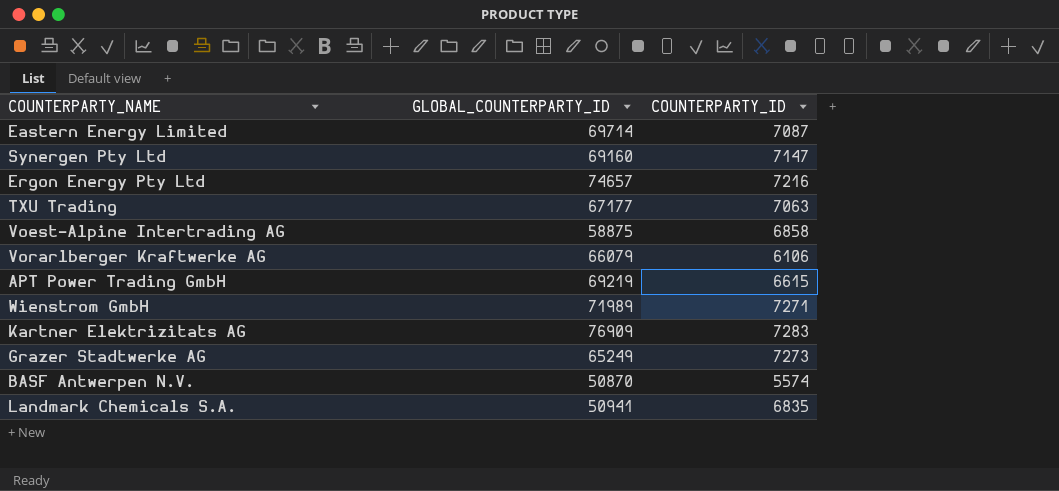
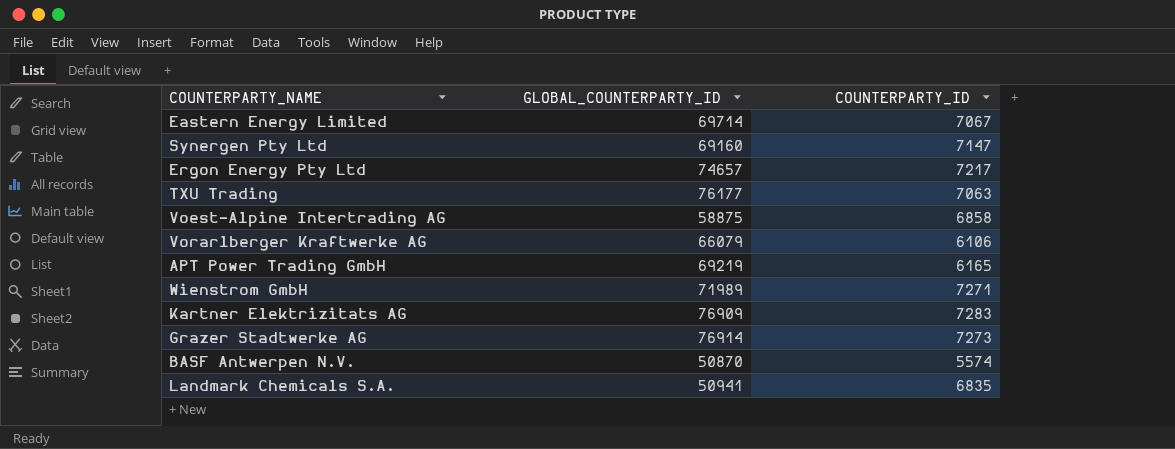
Eastern Energy Limited | COUNTERPARTY_ID: 7087 -> 7067
Ergon Energy Pty Ltd | COUNTERPARTY_ID: 7216 -> 7217
TXU Trading | GLOBAL_COUNTERPARTY_ID: 67177 -> 76177
APT Power Trading GmbH | COUNTERPARTY_ID: 6615 -> 6165
Grazer Stadtwerke AG | GLOBAL_COUNTERPARTY_ID: 65249 -> 76914

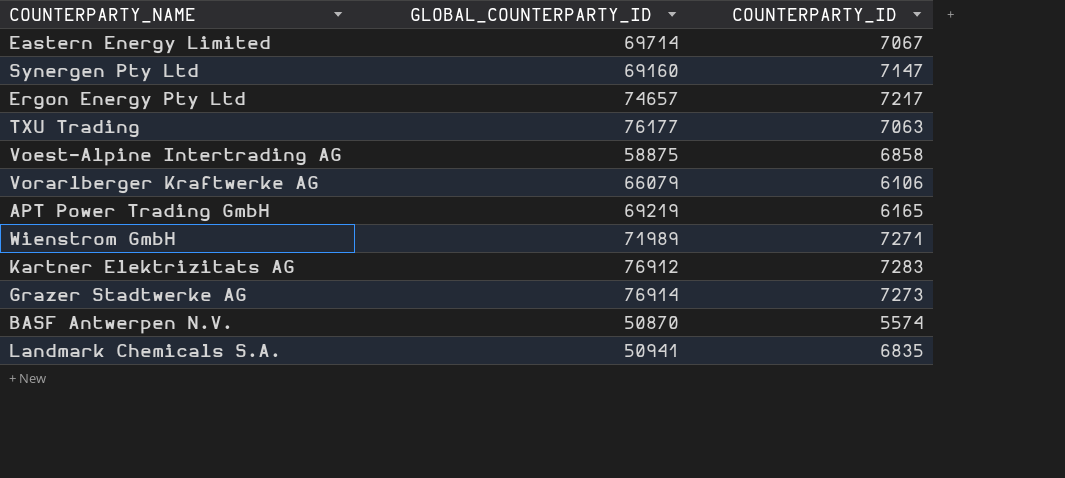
Kartner Elektrizitats AG | GLOBAL_COUNTERPARTY_ID: 76909 -> 76912

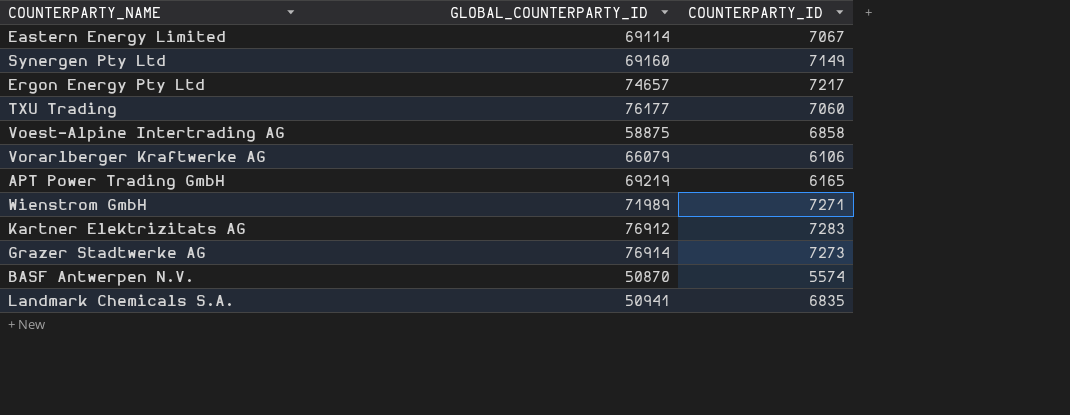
Eastern Energy Limited | GLOBAL_COUNTERPARTY_ID: 69714 -> 69114
Synergen Pty Ltd | COUNTERPARTY_ID: 7147 -> 7149
TXU Trading | COUNTERPARTY_ID: 7063 -> 7060

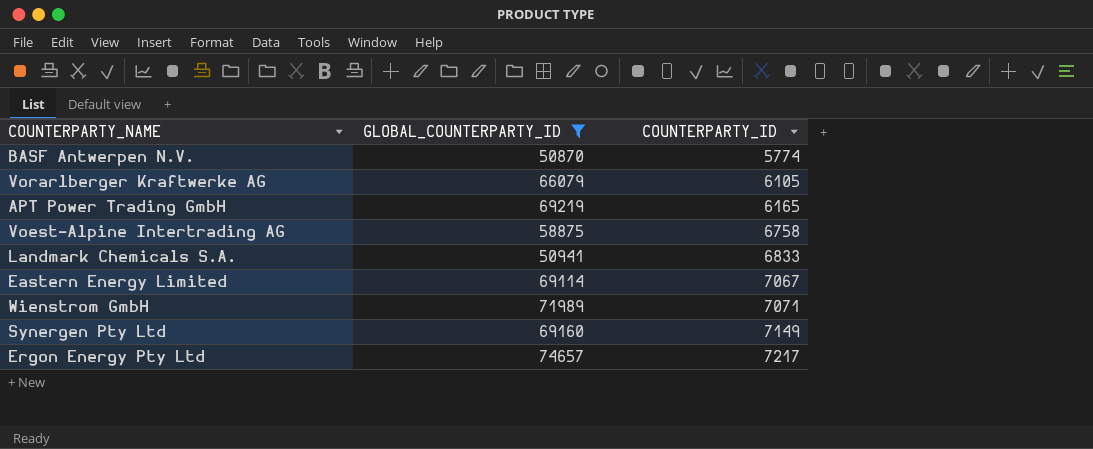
filter: none -> GLOBAL_COUNTERPARTY_ID <= 74657
row order: none -> COUNTERPARTY_ID ascending
BASF Antwerpen N.V. | COUNTERPARTY_ID: 5574 -> 5774
Vorarlberger Kraftwerke AG | COUNTERPARTY_ID: 6106 -> 6105
Voest-Alpine Intertrading AG | COUNTERPARTY_ID: 6858 -> 6758
Landmark Chemicals S.A. | COUNTERPARTY_ID: 6835 -> 6833
Wienstrom GmbH | COUNTERPARTY_ID: 7271 -> 7071

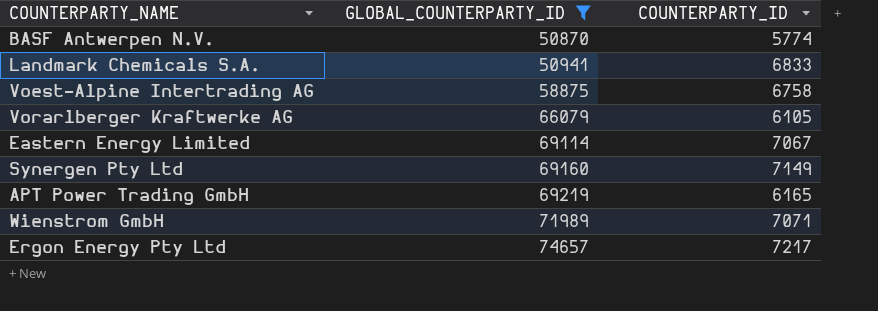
row order: COUNTERPARTY_ID ascending -> GLOBAL_COUNTERPARTY_ID ascending

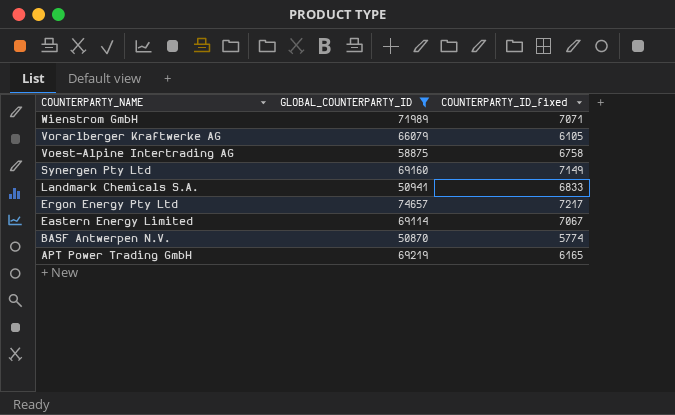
row order: GLOBAL_COUNTERPARTY_ID ascending -> COUNTERPARTY_NAME descending
column name: COUNTERPARTY_ID -> COUNTERPARTY_ID_fixed

